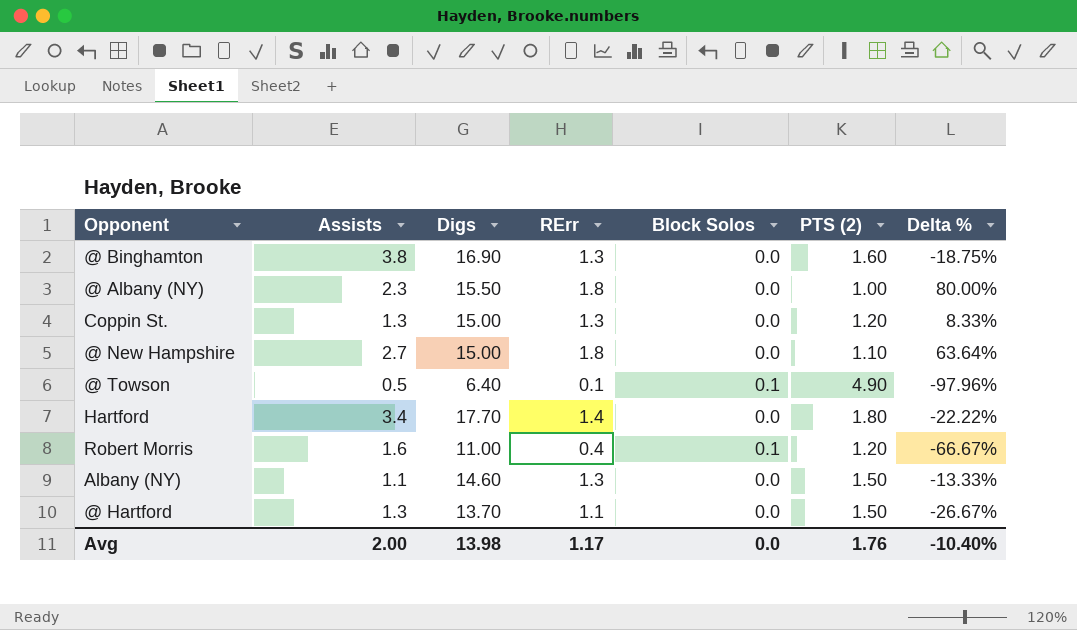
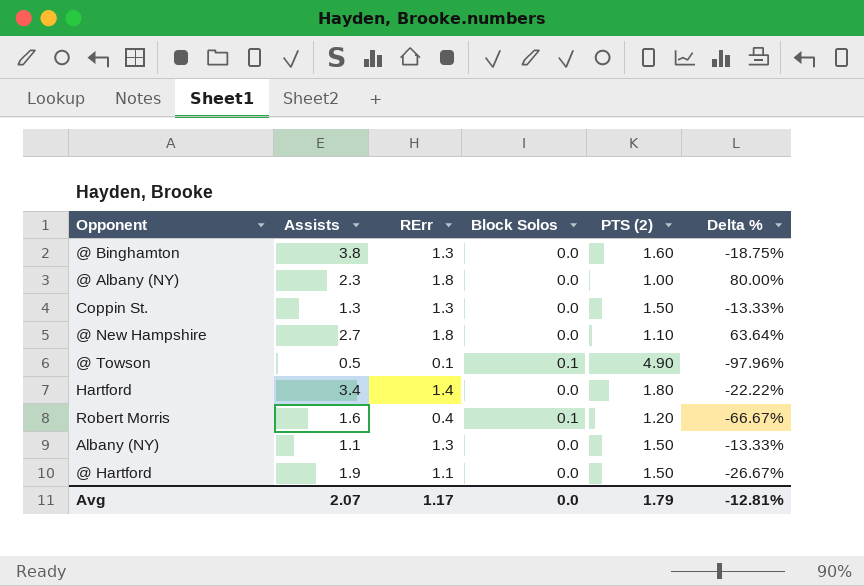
column Digs | position: 3 -> none
Coppin St. | PTS (2): 1.20 -> 1.50
Coppin St. | Delta %: 8.33% -> -13.33%
@ Hartford | Assists: 1.3 -> 1.9
Avg | Assists: 2.00 -> 2.07
Avg | PTS (2): 1.76 -> 1.79
Avg | Delta %: -10.40% -> -12.81%

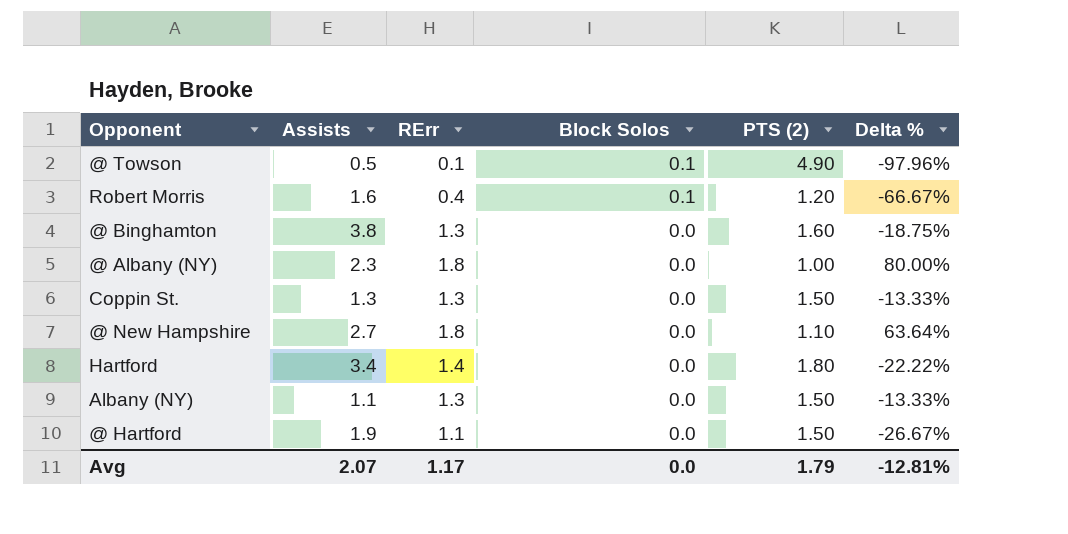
row order: none -> Block Solos descending

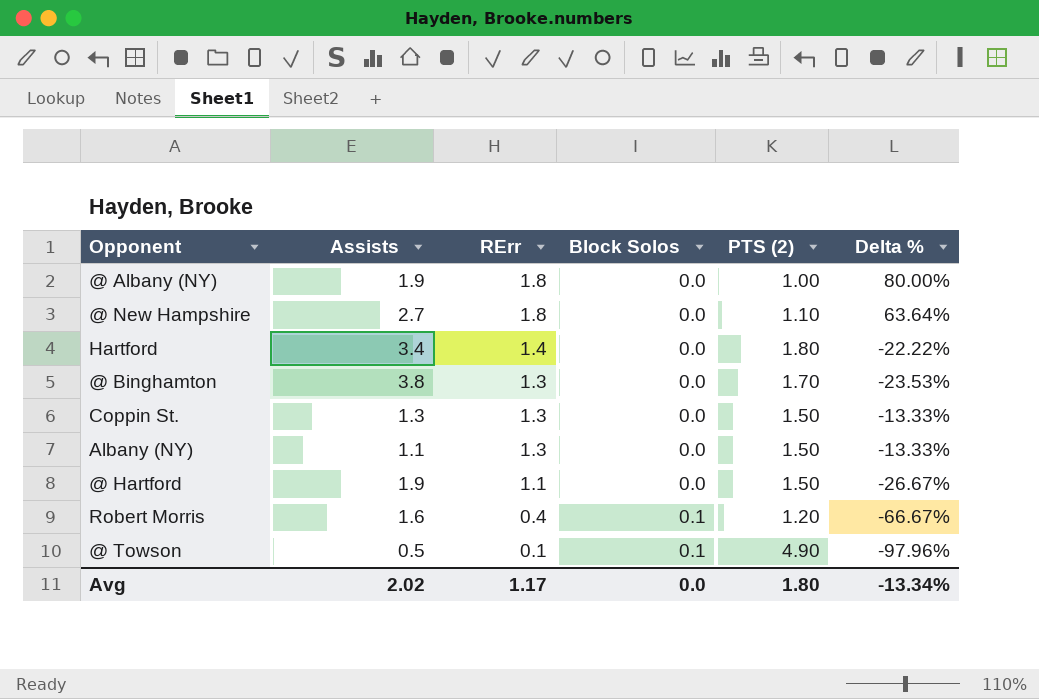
row order: Block Solos descending -> RErr descending
@ Albany (NY) | Assists: 2.3 -> 1.9
@ Binghamton | PTS (2): 1.60 -> 1.70
@ Binghamton | Delta %: -18.75% -> -23.53%
Avg | Assists: 2.07 -> 2.02
Avg | PTS (2): 1.79 -> 1.80
Avg | Delta %: -12.81% -> -13.34%

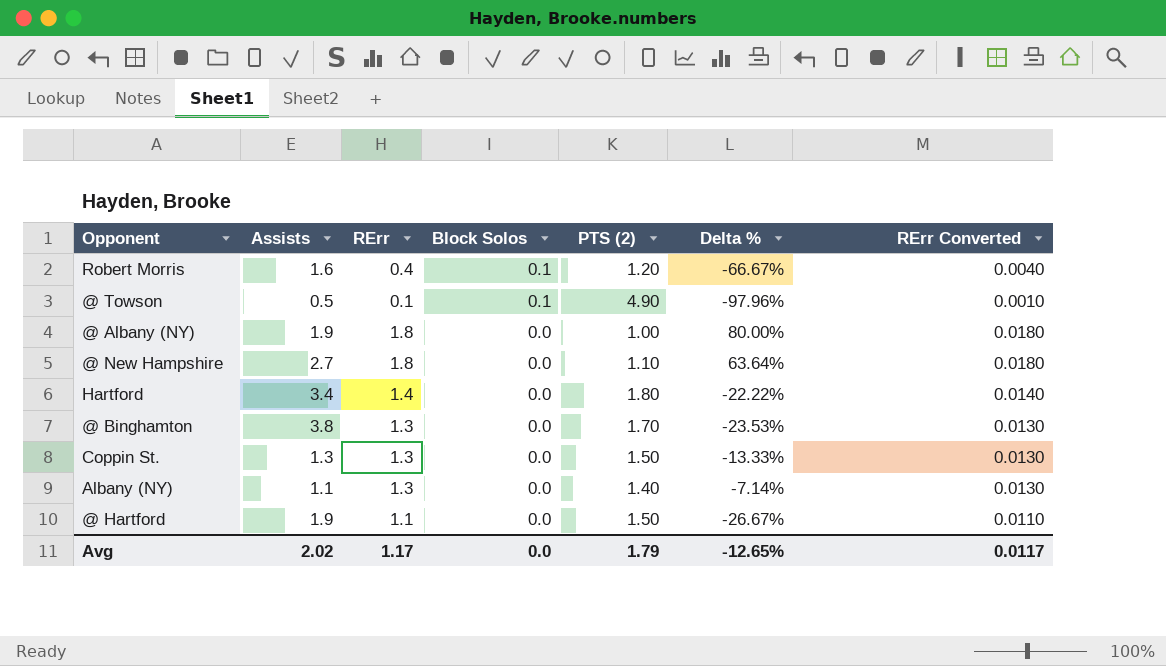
row order: RErr descending -> Block Solos descending
column RErr Converted | formula: none -> [RErr] * 0.01
Albany (NY) | PTS (2): 1.50 -> 1.40
Albany (NY) | Delta %: -13.33% -> -7.14%
Avg | PTS (2): 1.80 -> 1.79
Avg | Delta %: -13.34% -> -12.65%

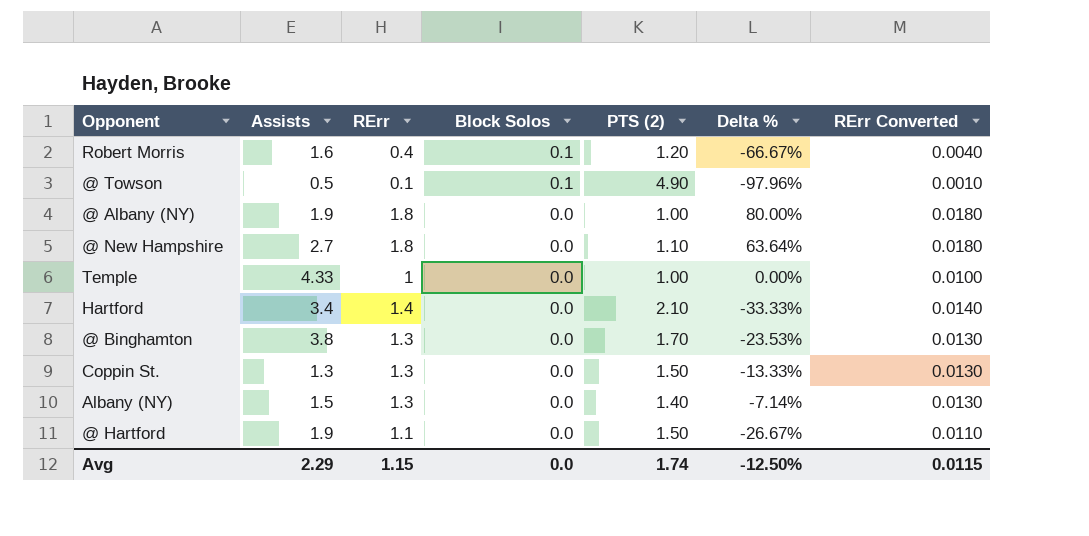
row Temple: none -> 4.33 | 1 | 0.0 | 1.00 | 0.00% | 0.0100
Hartford | PTS (2): 1.80 -> 2.10
Hartford | Delta %: -22.22% -> -33.33%
Albany (NY) | Assists: 1.1 -> 1.5
Avg | Assists: 2.02 -> 2.29
Avg | RErr: 1.17 -> 1.15
Avg | PTS (2): 1.79 -> 1.74
Avg | Delta %: -12.65% -> -12.50%
Avg | RErr Converted: 0.0117 -> 0.0115

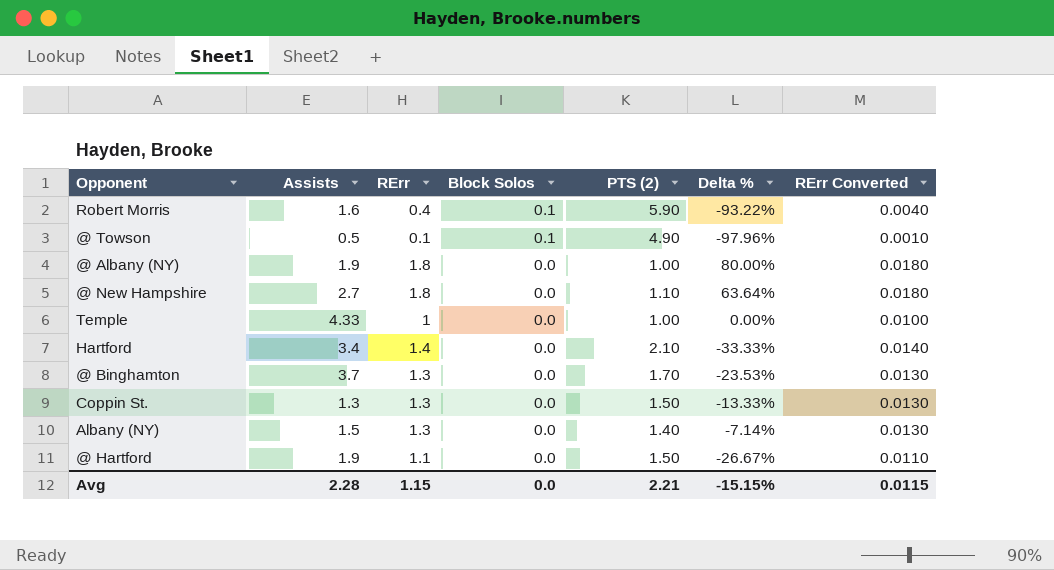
Robert Morris | PTS (2): 1.20 -> 5.90
Robert Morris | Delta %: -66.67% -> -93.22%
@ Binghamton | Assists: 3.8 -> 3.7
Avg | Assists: 2.29 -> 2.28
Avg | PTS (2): 1.74 -> 2.21
Avg | Delta %: -12.50% -> -15.15%

